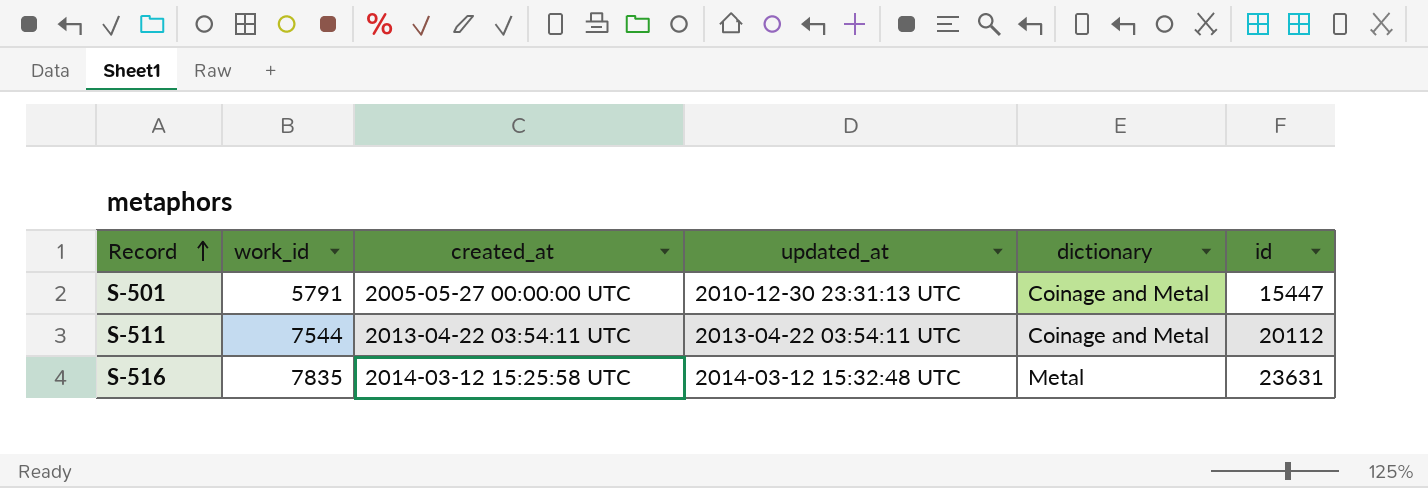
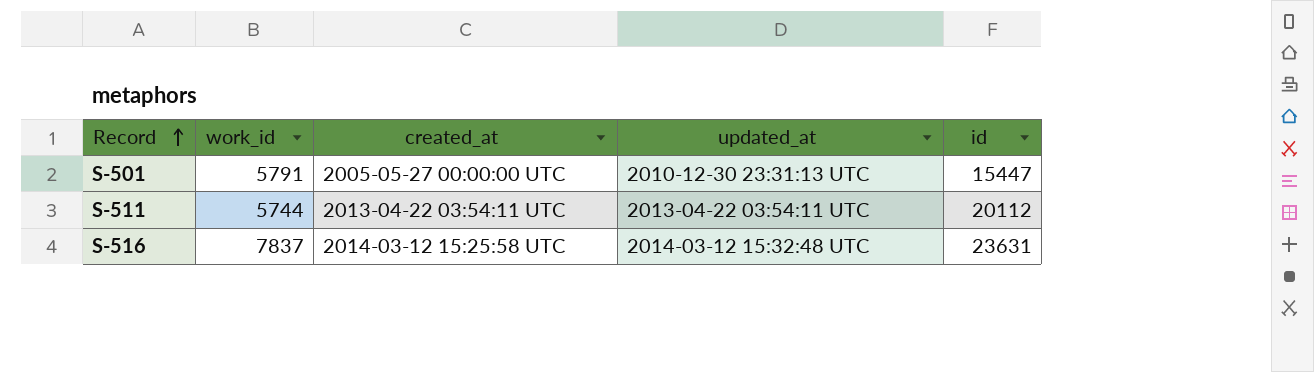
column dictionary | position: 5 -> none
S-511 | work_id: 7544 -> 5744
S-516 | work_id: 7835 -> 7837

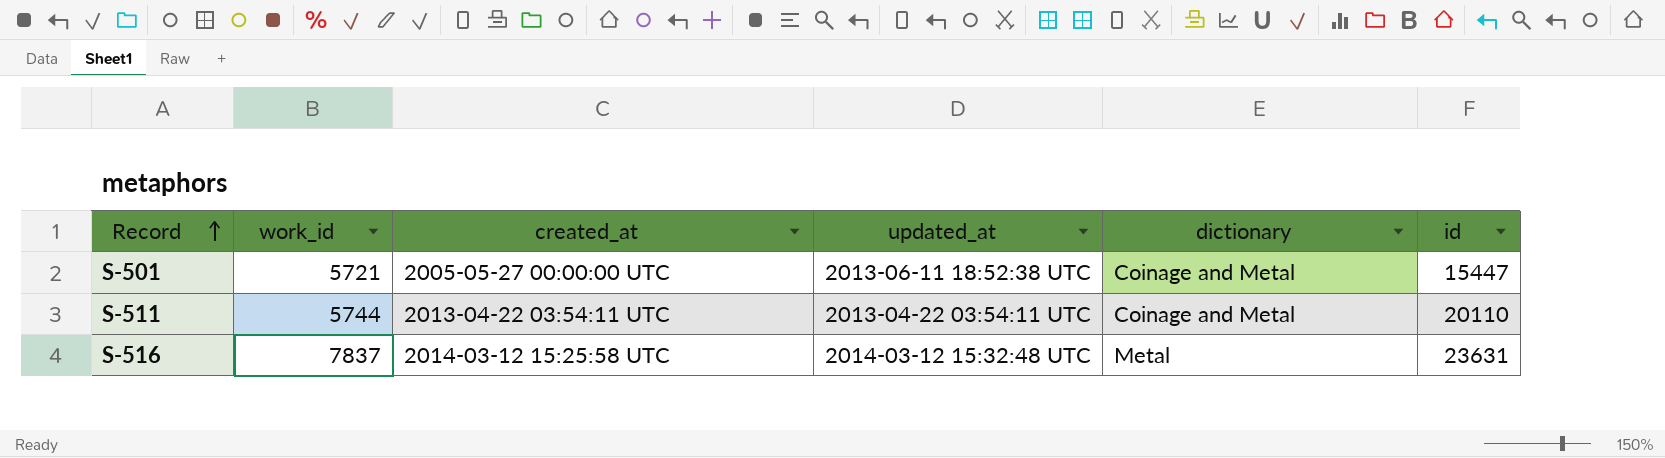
column dictionary | position: none -> 5
S-501 | work_id: 5791 -> 5721
S-501 | updated_at: 2010-12-30 23:31:13 UTC -> 2013-06-11 18:52:38 UTC
S-511 | id: 20112 -> 20110

